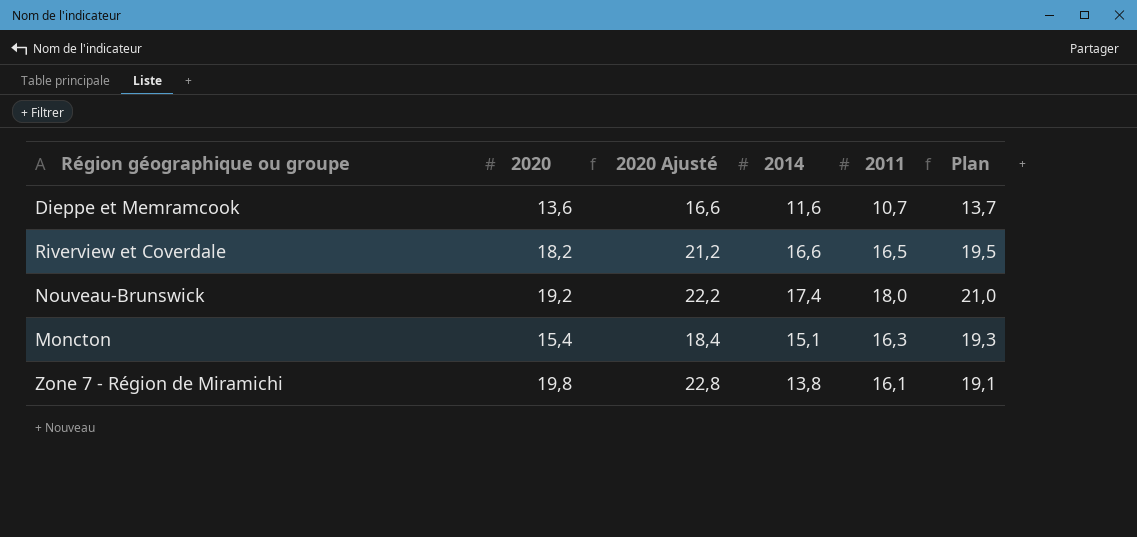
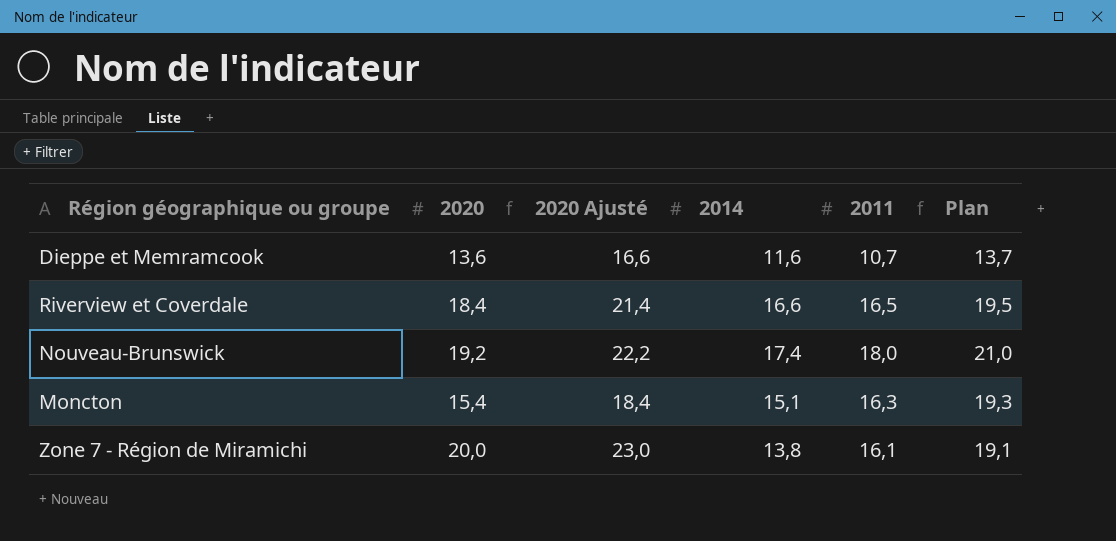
Riverview et Coverdale | 2020: 18,2 -> 18,4
Riverview et Coverdale | 2020 Ajusté: 21,2 -> 21,4
Zone 7 - Région de Miramichi | 2020: 19,8 -> 20,0
Zone 7 - Région de Miramichi | 2020 Ajusté: 22,8 -> 23,0

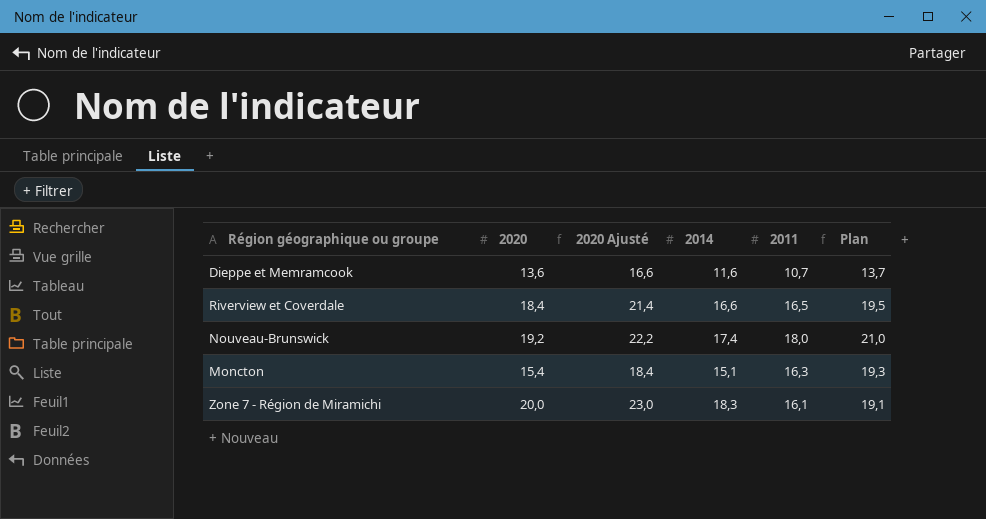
Zone 7 - Région de Miramichi | 2014: 13,8 -> 18,3

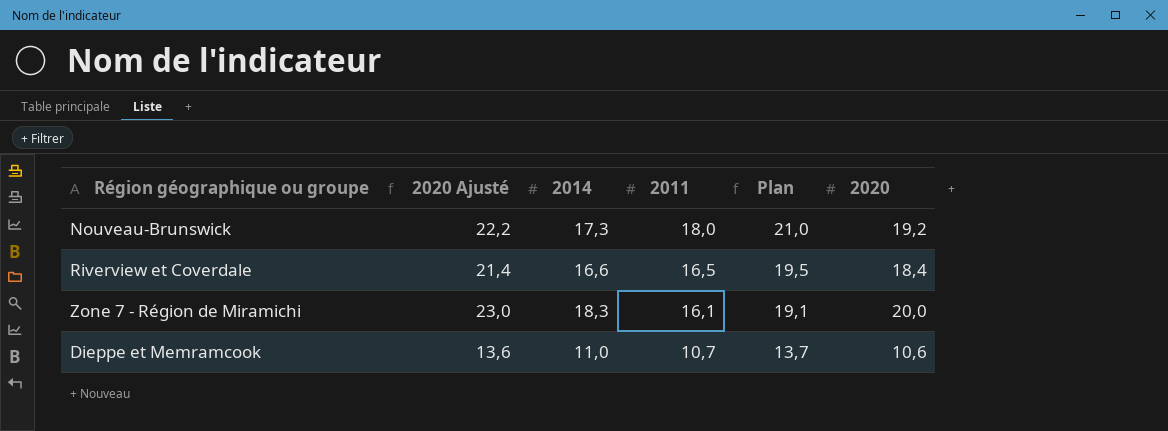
row order: none -> 2011 descending
column 2020 | position: 2 -> 6
row Moncton: 15,4 | 18,4 | 15,1 | 16,3 | 19,3 -> none
Nouveau-Brunswick | 2014: 17,4 -> 17,3
Dieppe et Memramcook | 2020 Ajusté: 16,6 -> 13,6
Dieppe et Memramcook | 2014: 11,6 -> 11,0
Dieppe et Memramcook | 2020: 13,6 -> 10,6

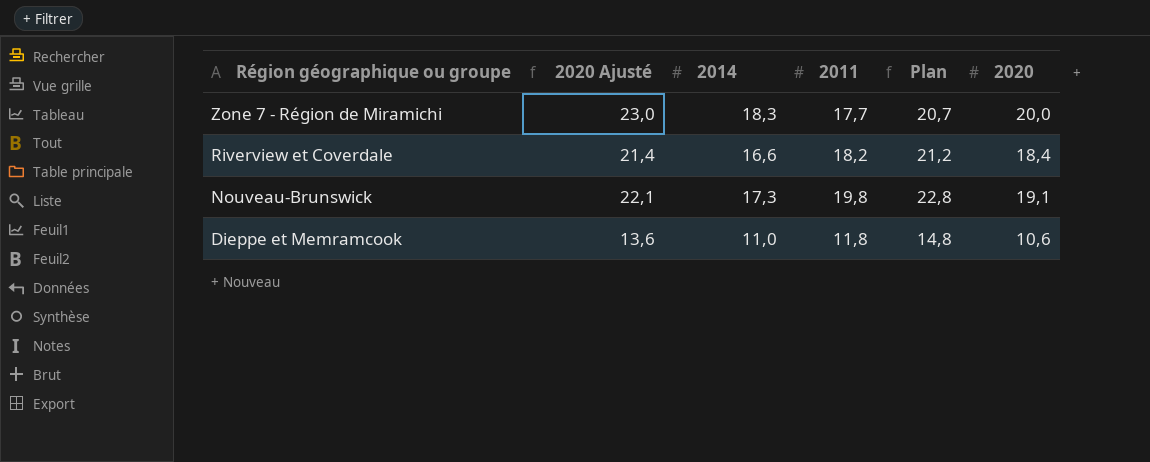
row order: 2011 descending -> Région géographique ou groupe descending
Zone 7 - Région de Miramichi | 2011: 16,1 -> 17,7
Zone 7 - Région de Miramichi | Plan: 19,1 -> 20,7
Riverview et Coverdale | 2011: 16,5 -> 18,2
Riverview et Coverdale | Plan: 19,5 -> 21,2
Nouveau-Brunswick | 2020 Ajusté: 22,2 -> 22,1
Nouveau-Brunswick | 2011: 18,0 -> 19,8
Nouveau-Brunswick | Plan: 21,0 -> 22,8
Nouveau-Brunswick | 2020: 19,2 -> 19,1
Dieppe et Memramcook | 2011: 10,7 -> 11,8
Dieppe et Memramcook | Plan: 13,7 -> 14,8

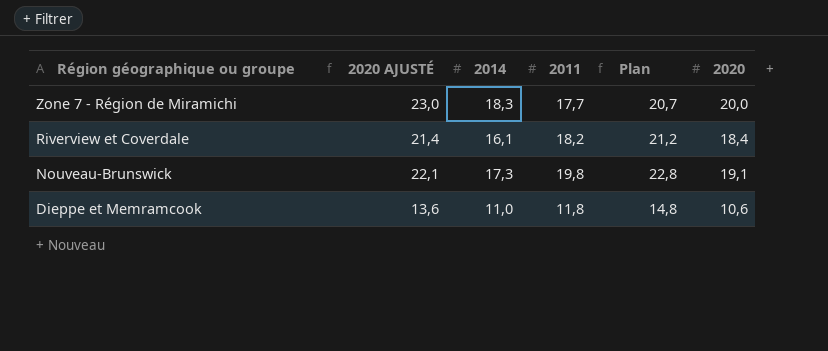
column name: 2020 Ajusté -> 2020 AJUSTÉ
Riverview et Coverdale | 2014: 16,6 -> 16,1

